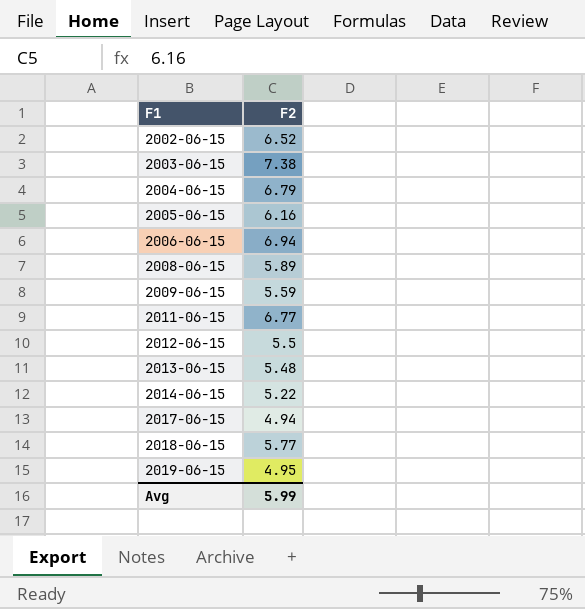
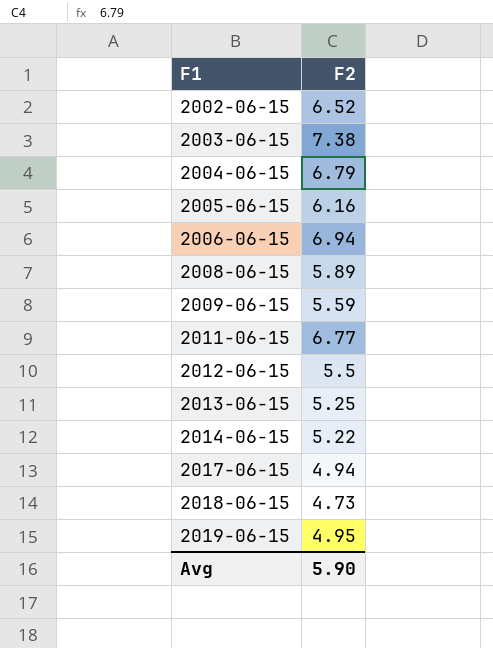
2013-06-15 | F2: 5.48 -> 5.25
2018-06-15 | F2: 5.77 -> 4.73
Avg | F2: 5.99 -> 5.90

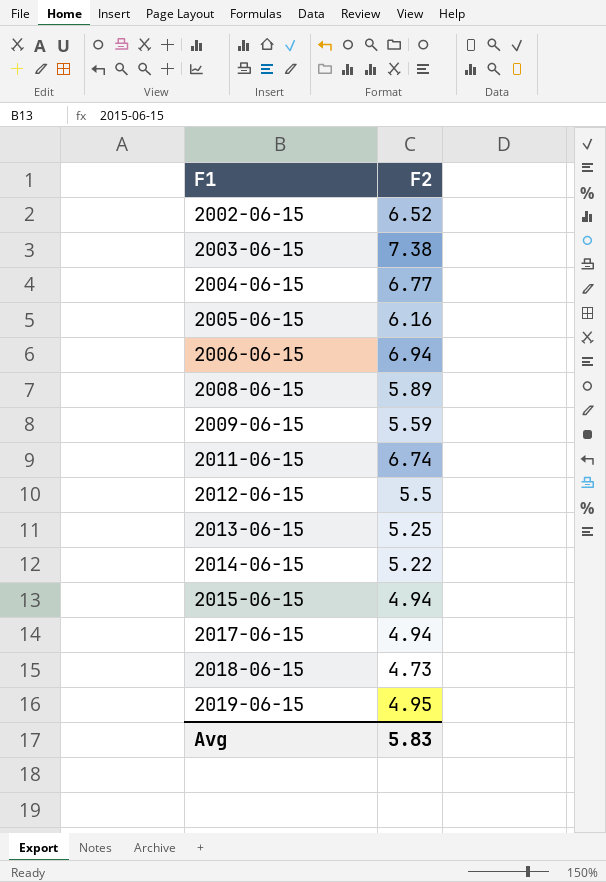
2004-06-15 | F2: 6.79 -> 6.77
2011-06-15 | F2: 6.77 -> 6.74
row 2015-06-15: none -> 4.94
Avg | F2: 5.90 -> 5.83

